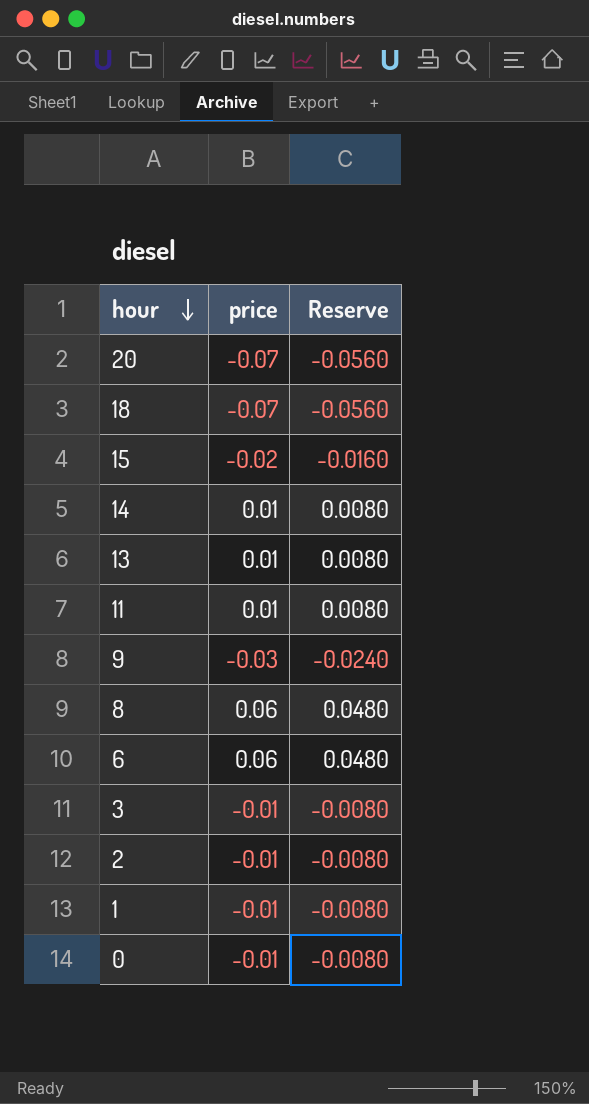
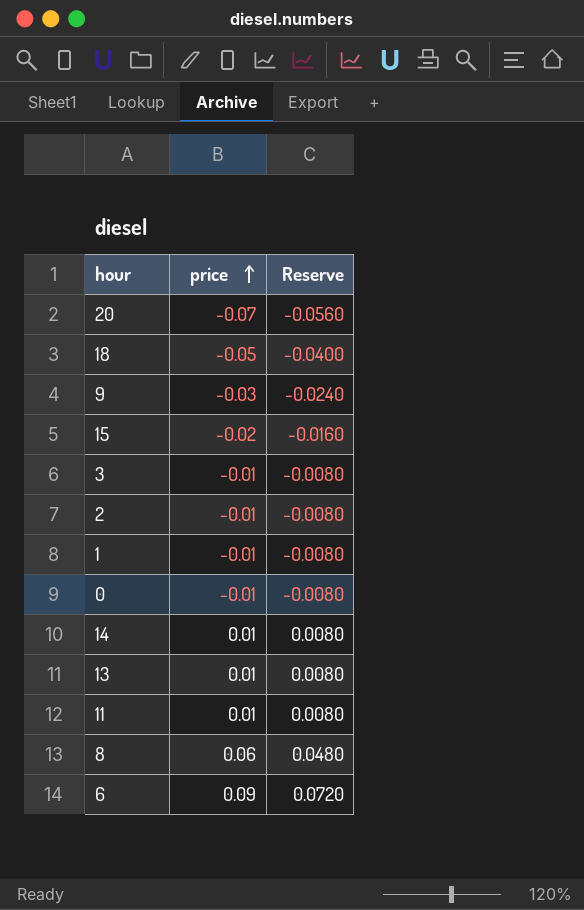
row order: hour descending -> price ascending
18 | price: -0.07 -> -0.05
18 | Reserve: -0.0560 -> -0.0400
6 | price: 0.06 -> 0.09
6 | Reserve: 0.0480 -> 0.0720

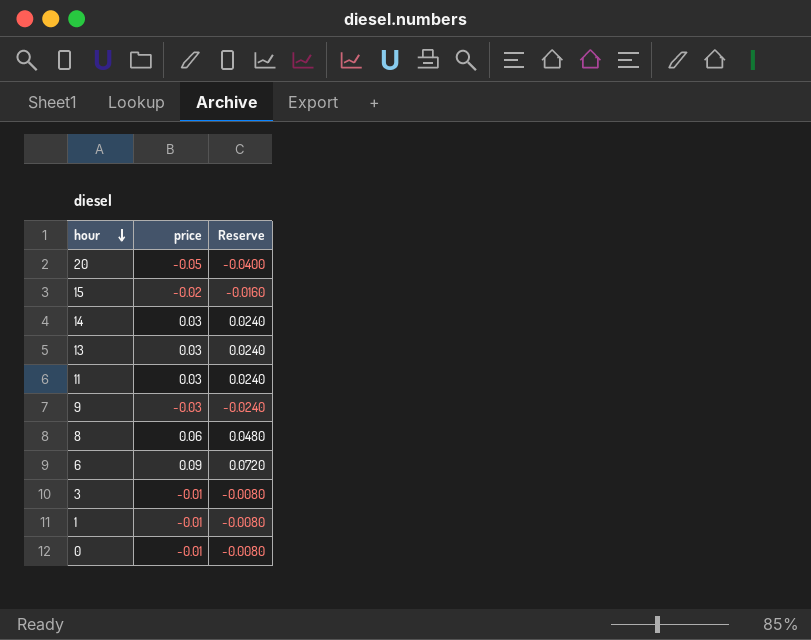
row order: price ascending -> hour descending
row 18: -0.05 | -0.0400 -> none
row 2: -0.01 | -0.0080 -> none
20 | price: -0.07 -> -0.05
20 | Reserve: -0.0560 -> -0.0400
14 | price: 0.01 -> 0.03
14 | Reserve: 0.0080 -> 0.0240
13 | price: 0.01 -> 0.03
13 | Reserve: 0.0080 -> 0.0240
11 | price: 0.01 -> 0.03
11 | Reserve: 0.0080 -> 0.0240

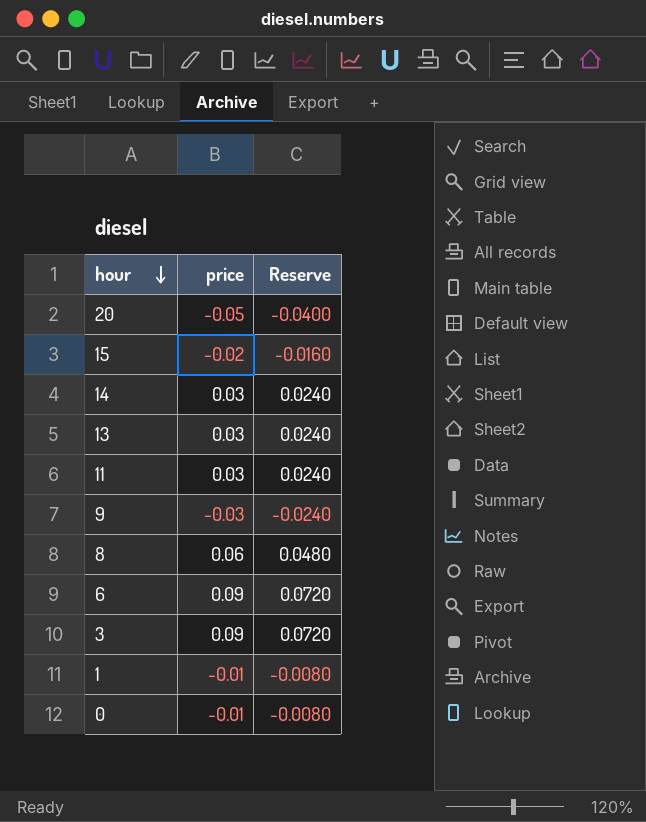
3 | price: -0.01 -> 0.09
3 | Reserve: -0.0080 -> 0.0720

